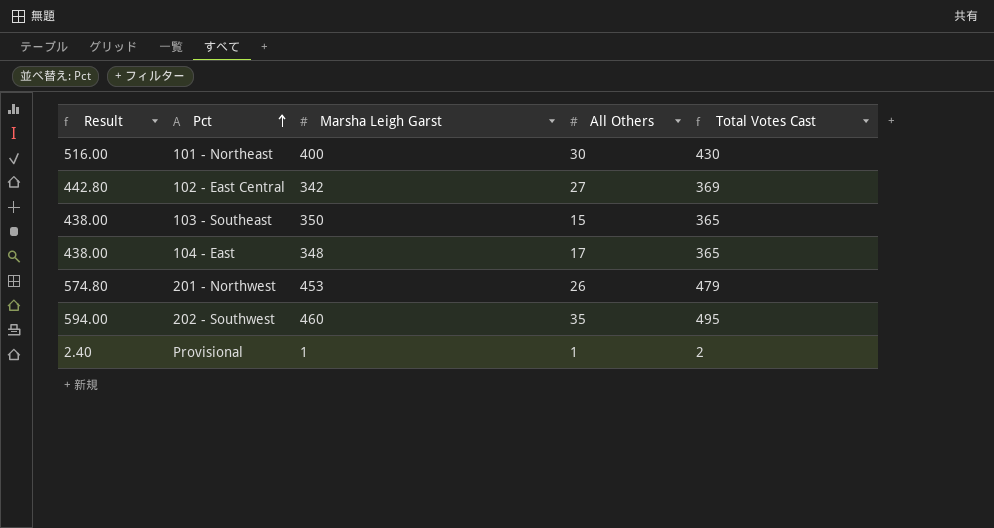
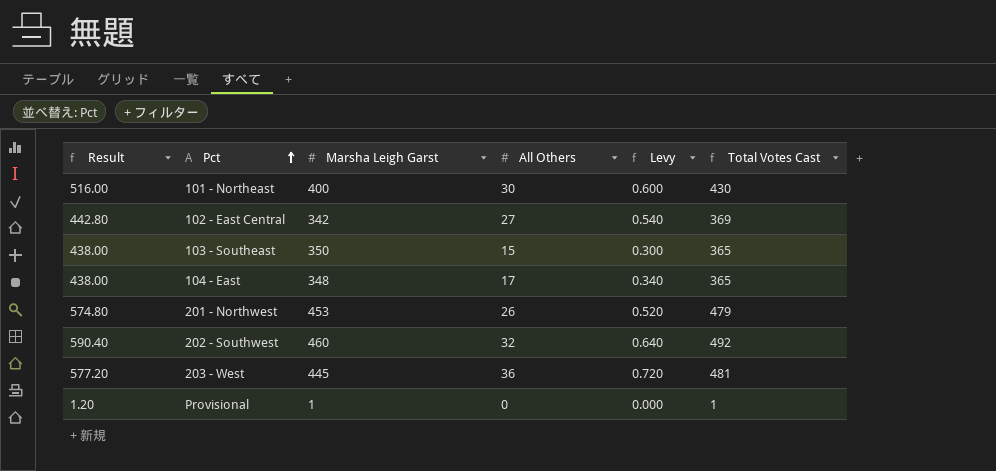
column Levy | formula: none -> [All Others] * 0.02
202 - Southwest | Result: 594.00 -> 590.40
202 - Southwest | All Others: 35 -> 32
202 - Southwest | Total Votes Cast: 495 -> 492
row 203 - West: none -> 577.20 | 445 | 36 | 0.720 | 481
Provisional | Result: 2.40 -> 1.20
Provisional | All Others: 1 -> 0
Provisional | Total Votes Cast: 2 -> 1

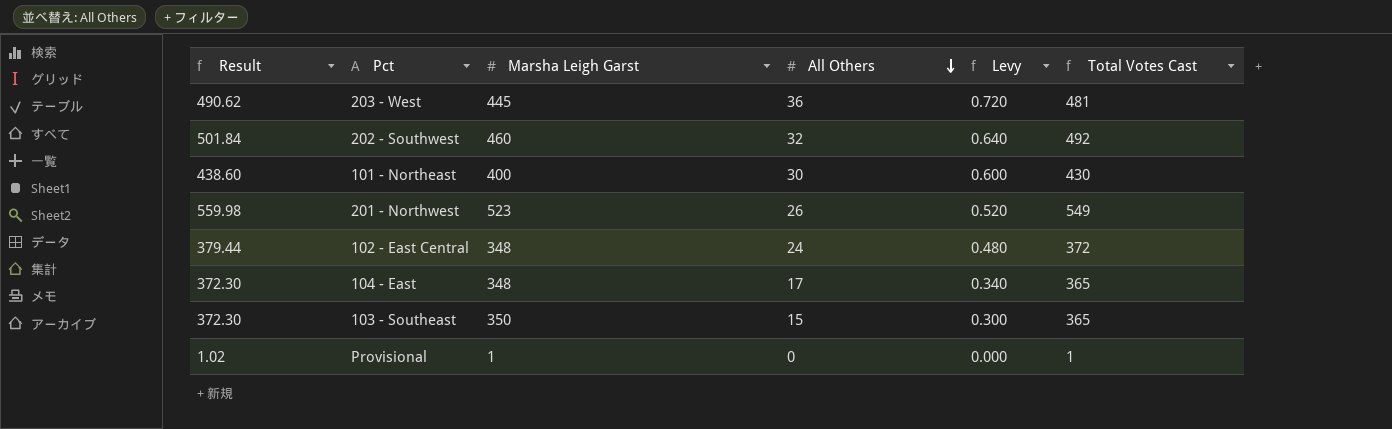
row order: Pct ascending -> All Others descending
column Result | formula: [Total Votes Cast] * 1.2 -> [Total Votes Cast] * 1.02
201 - Northwest | Marsha Leigh Garst: 453 -> 523
201 - Northwest | Total Votes Cast: 479 -> 549
102 - East Central | Marsha Leigh Garst: 342 -> 348
102 - East Central | All Others: 27 -> 24
102 - East Central | Levy: 0.540 -> 0.480
102 - East Central | Total Votes Cast: 369 -> 372

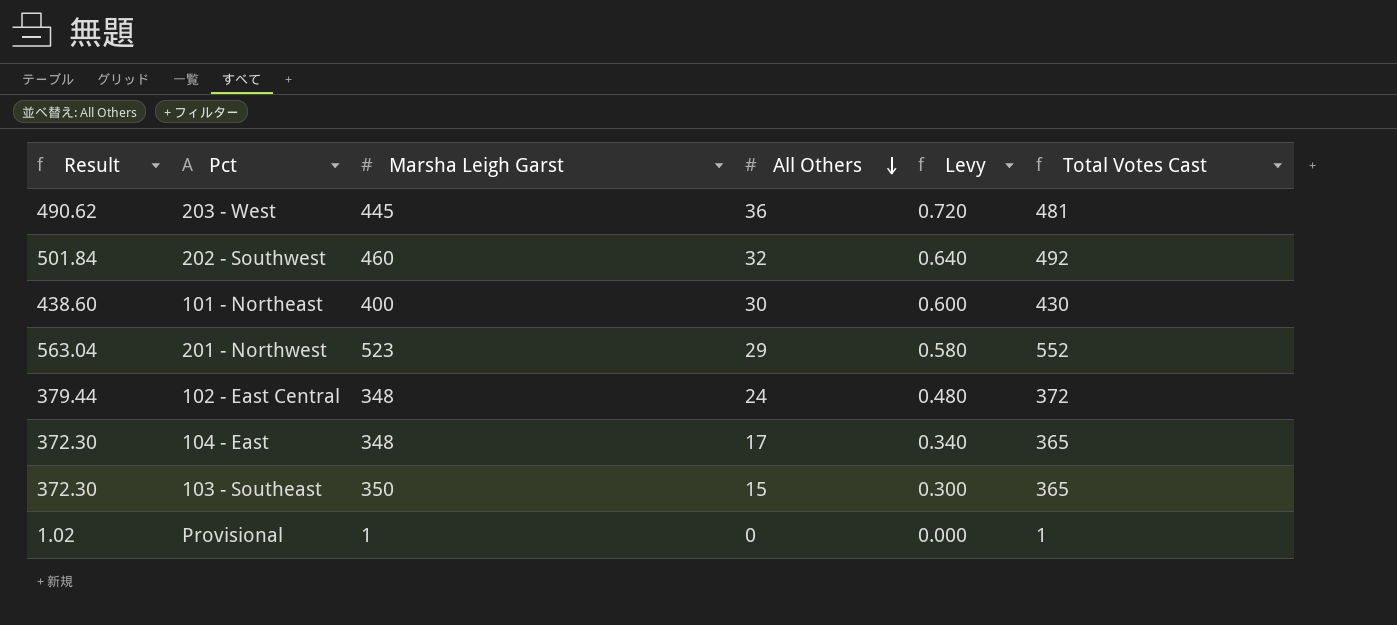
201 - Northwest | Result: 559.98 -> 563.04
201 - Northwest | All Others: 26 -> 29
201 - Northwest | Levy: 0.520 -> 0.580
201 - Northwest | Total Votes Cast: 549 -> 552

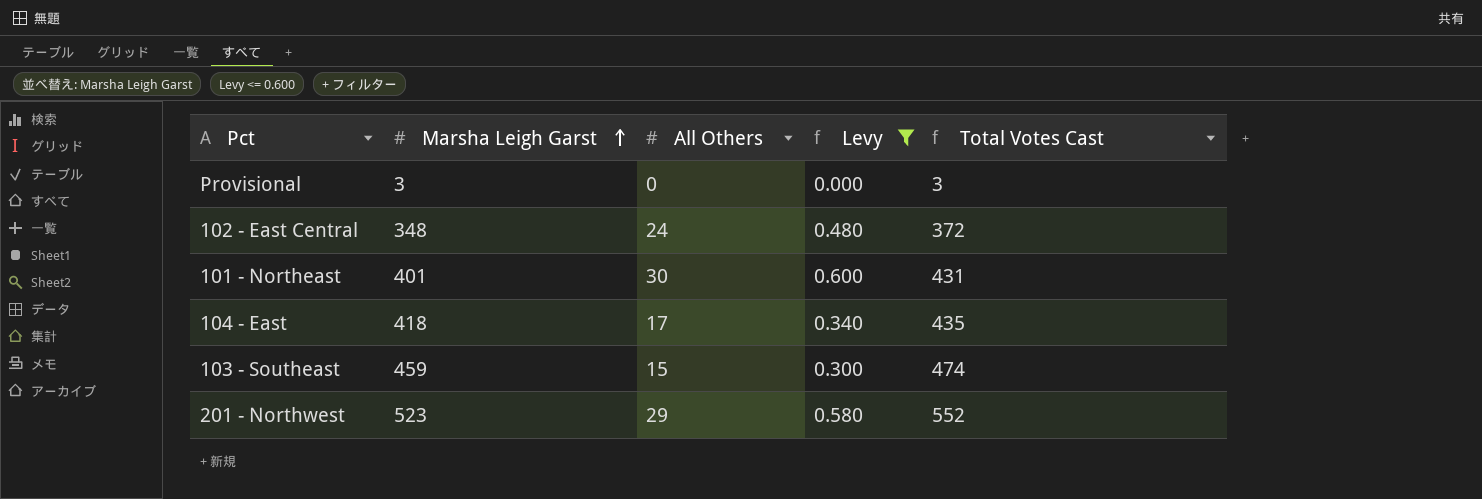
filter: none -> Levy <= 0.600
row order: All Others descending -> Marsha Leigh Garst ascending
column Result | formula: [Total Votes Cast] * 1.02 -> none
Provisional | Marsha Leigh Garst: 1 -> 3
Provisional | Total Votes Cast: 1 -> 3
101 - Northeast | Marsha Leigh Garst: 400 -> 401
101 - Northeast | Total Votes Cast: 430 -> 431
104 - East | Marsha Leigh Garst: 348 -> 418
104 - East | Total Votes Cast: 365 -> 435
103 - Southeast | Marsha Leigh Garst: 350 -> 459
103 - Southeast | Total Votes Cast: 365 -> 474

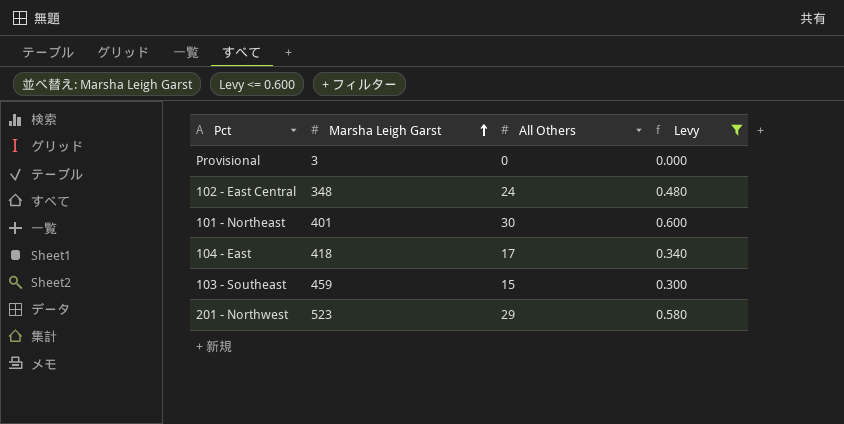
column Total Votes Cast | formula: [Marsha Leigh Garst] + [All Others] -> none

